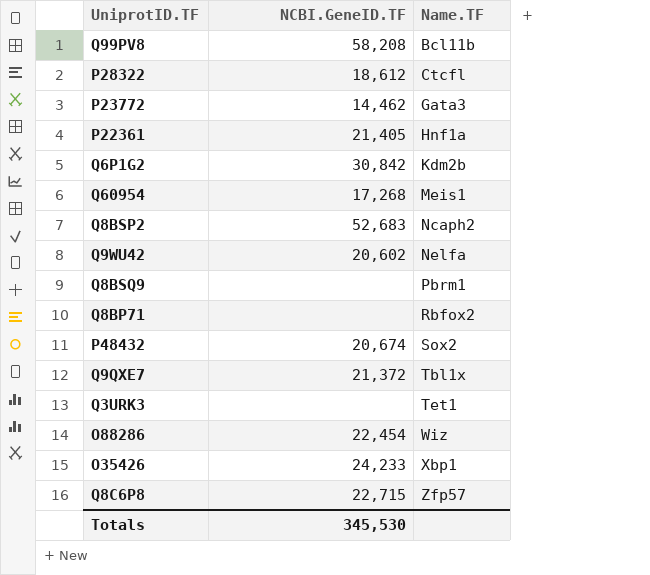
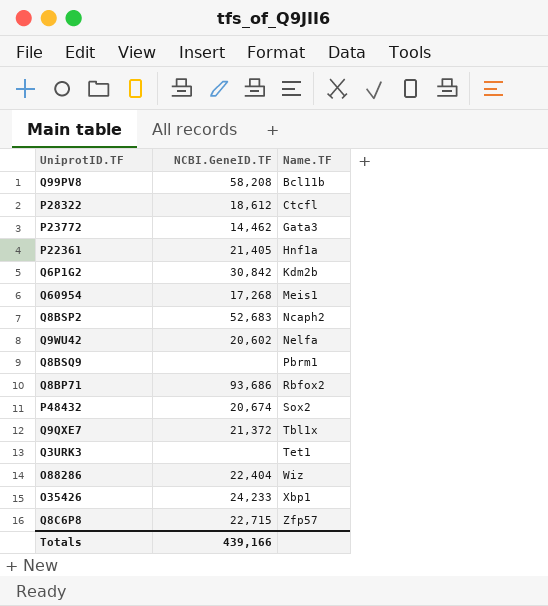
Q8BP71 | NCBI.GeneID.TF: none -> 93,686
O88286 | NCBI.GeneID.TF: 22,454 -> 22,404
Totals | NCBI.GeneID.TF: 345,530 -> 439,166

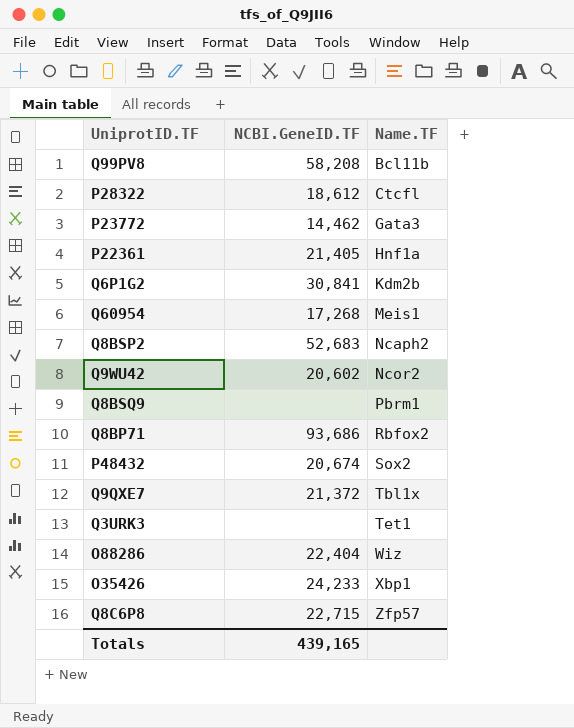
Q6P1G2 | NCBI.GeneID.TF: 30,842 -> 30,841
Q9WU42 | Name.TF: Nelfa -> Ncor2
Totals | NCBI.GeneID.TF: 439,166 -> 439,165

